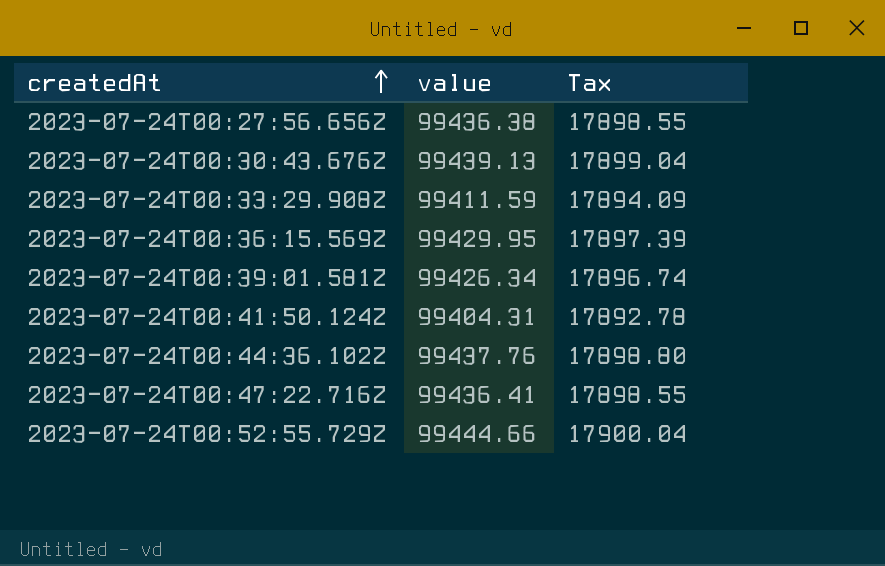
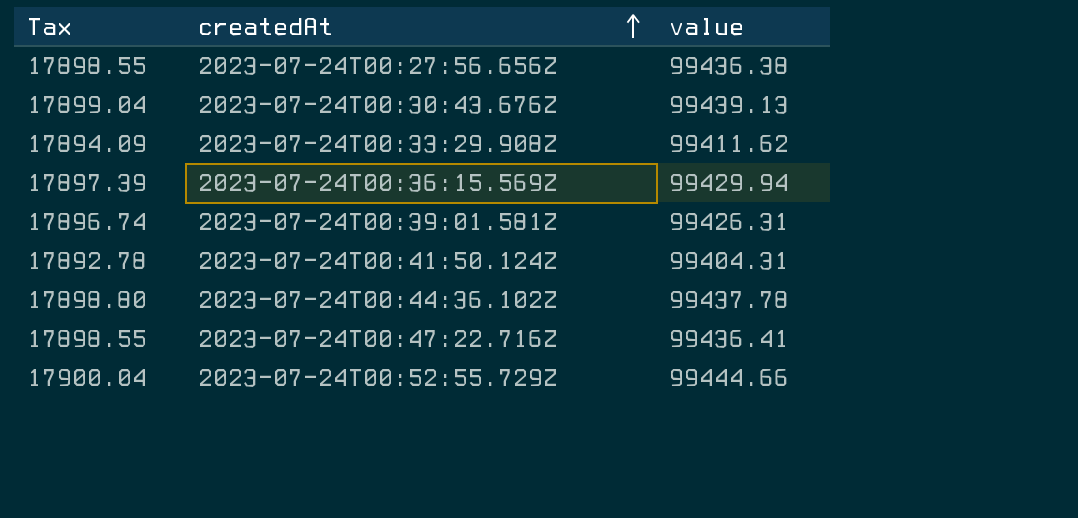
column Tax | position: 3 -> 1
2023-07-24T00:33:29.908Z | value: 99411.59 -> 99411.62
2023-07-24T00:36:15.569Z | value: 99429.95 -> 99429.94
2023-07-24T00:39:01.581Z | value: 99426.34 -> 99426.31
2023-07-24T00:44:36.102Z | value: 99437.76 -> 99437.78

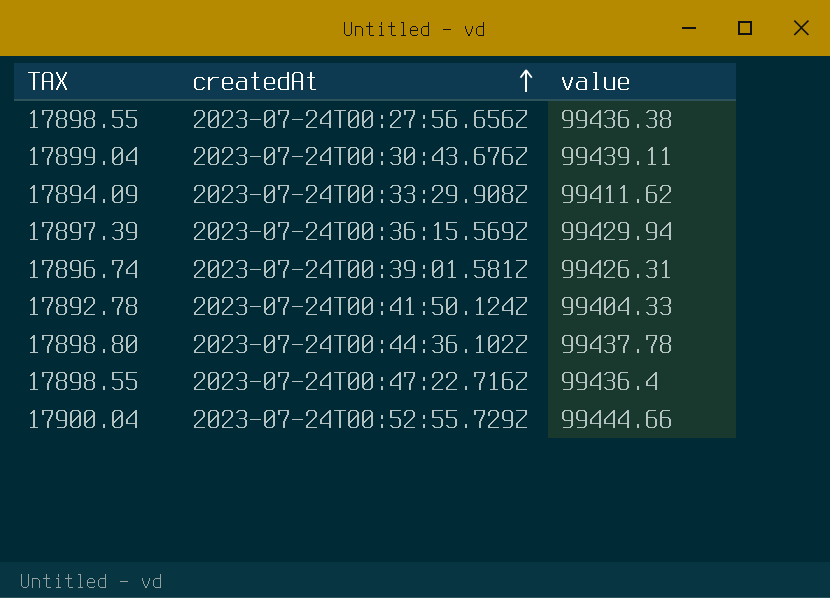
column name: Tax -> TAX
2023-07-24T00:30:43.676Z | value: 99439.13 -> 99439.11
2023-07-24T00:41:50.124Z | value: 99404.31 -> 99404.33
2023-07-24T00:47:22.716Z | value: 99436.41 -> 99436.4

